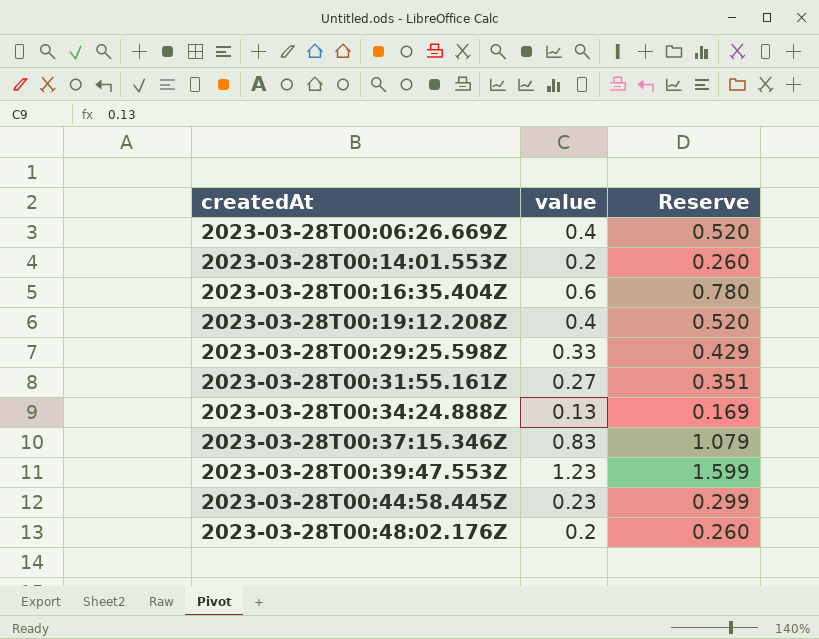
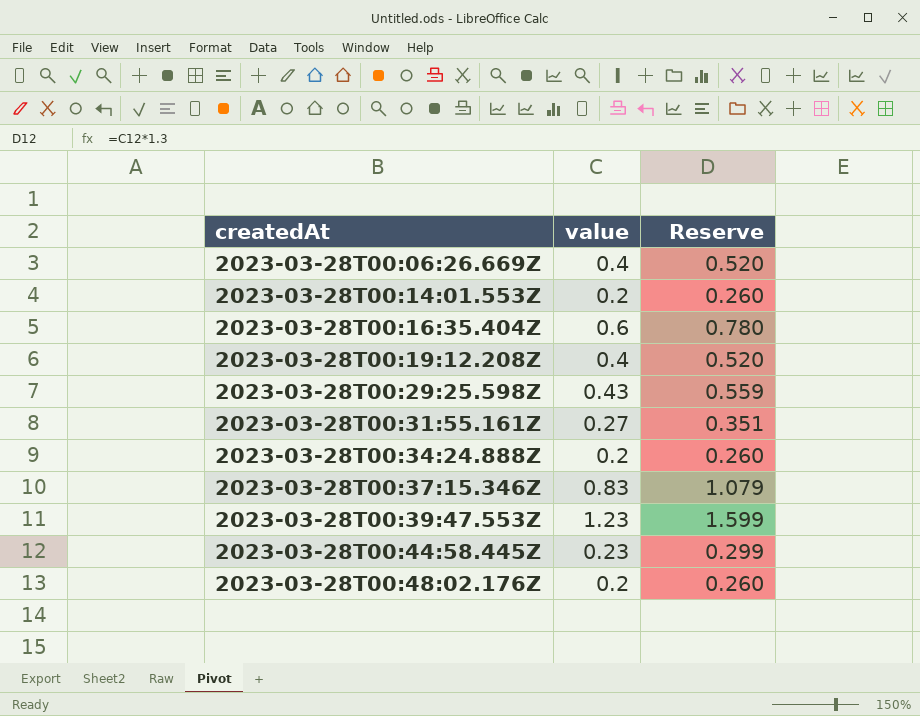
2023-03-28T00:29:25.598Z | value: 0.33 -> 0.43
2023-03-28T00:29:25.598Z | Reserve: 0.429 -> 0.559
2023-03-28T00:34:24.888Z | value: 0.13 -> 0.2
2023-03-28T00:34:24.888Z | Reserve: 0.169 -> 0.260

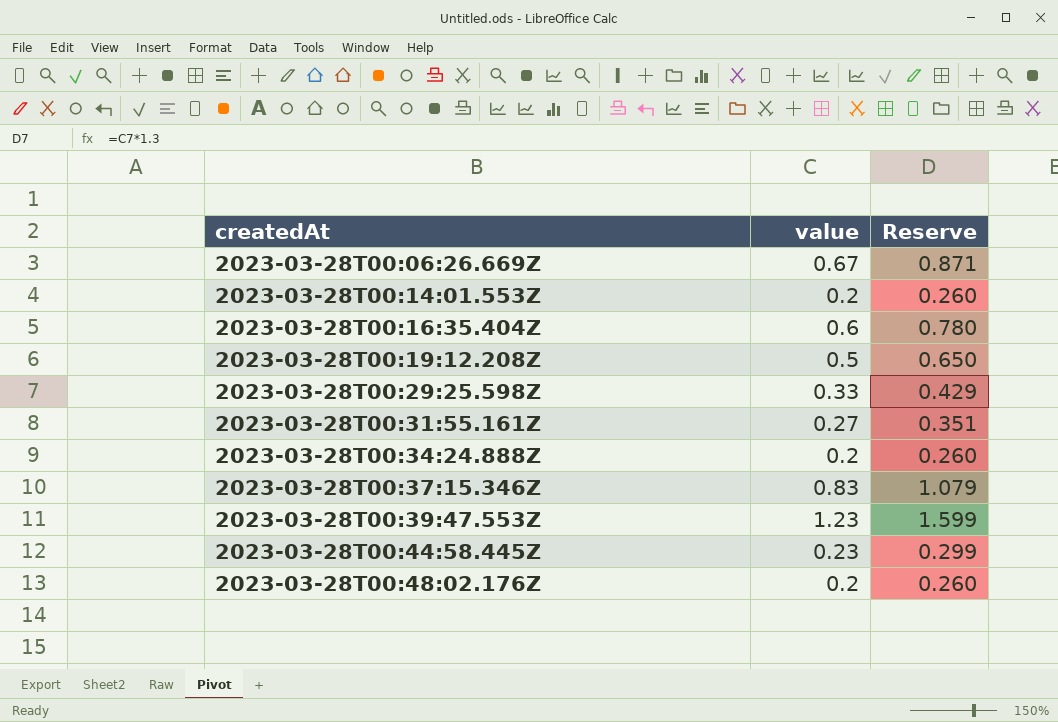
2023-03-28T00:06:26.669Z | value: 0.4 -> 0.67
2023-03-28T00:06:26.669Z | Reserve: 0.520 -> 0.871
2023-03-28T00:19:12.208Z | value: 0.4 -> 0.5
2023-03-28T00:19:12.208Z | Reserve: 0.520 -> 0.650
2023-03-28T00:29:25.598Z | value: 0.43 -> 0.33
2023-03-28T00:29:25.598Z | Reserve: 0.559 -> 0.429

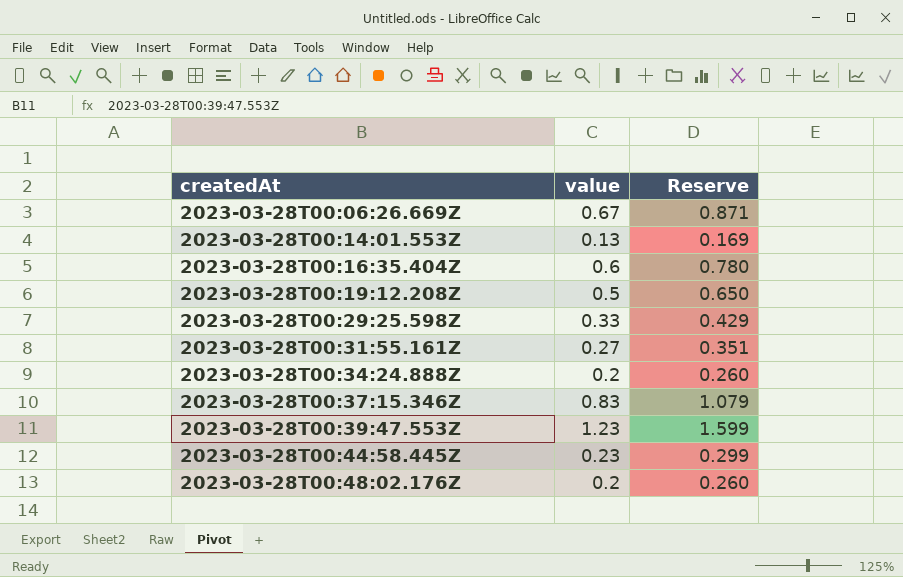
2023-03-28T00:14:01.553Z | value: 0.2 -> 0.13
2023-03-28T00:14:01.553Z | Reserve: 0.260 -> 0.169

